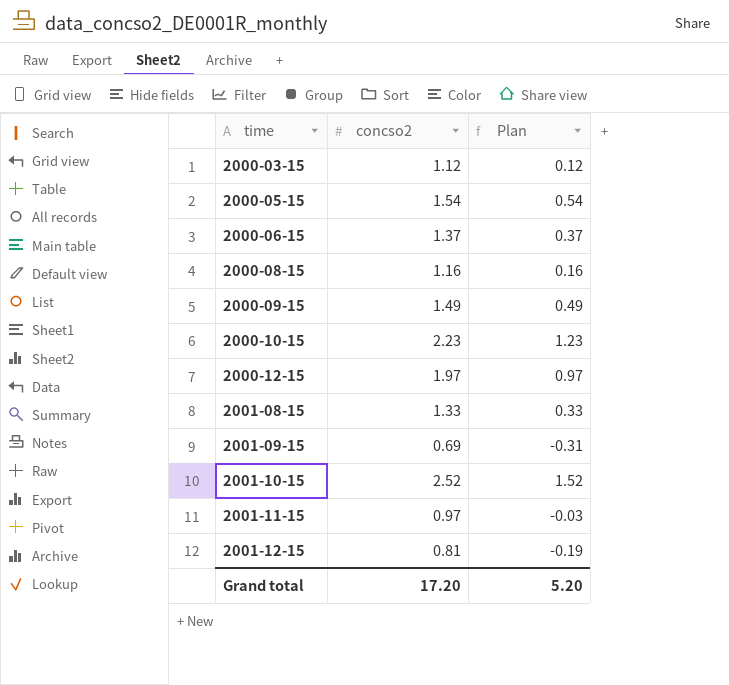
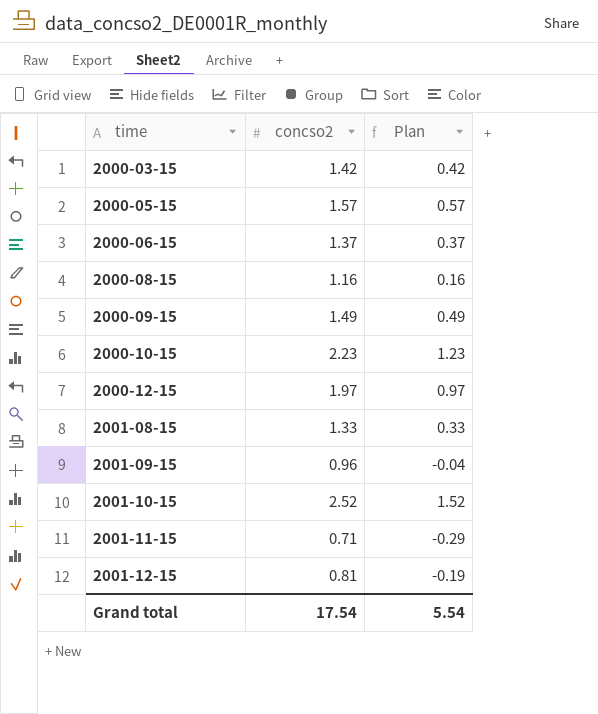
2000-03-15 | concso2: 1.12 -> 1.42
2000-03-15 | Plan: 0.12 -> 0.42
2000-05-15 | concso2: 1.54 -> 1.57
2000-05-15 | Plan: 0.54 -> 0.57
2001-09-15 | concso2: 0.69 -> 0.96
2001-09-15 | Plan: -0.31 -> -0.04
2001-11-15 | concso2: 0.97 -> 0.71
2001-11-15 | Plan: -0.03 -> -0.29
Grand total | concso2: 17.20 -> 17.54
Grand total | Plan: 5.20 -> 5.54

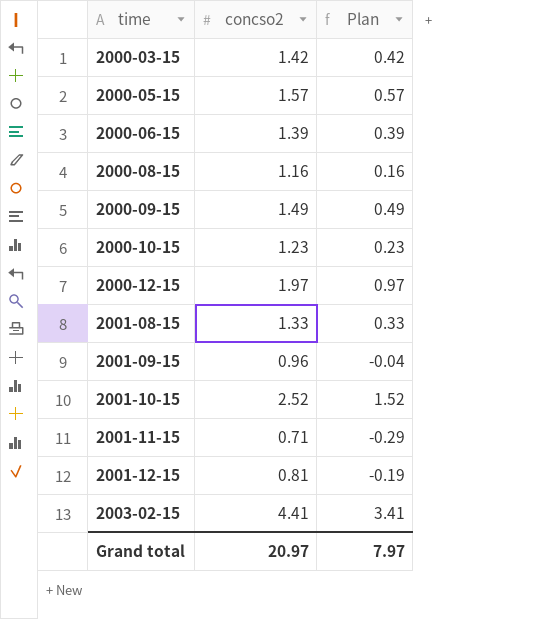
2000-06-15 | concso2: 1.37 -> 1.39
2000-06-15 | Plan: 0.37 -> 0.39
2000-10-15 | concso2: 2.23 -> 1.23
2000-10-15 | Plan: 1.23 -> 0.23
row 2003-02-15: none -> 4.41 | 3.41
Grand total | concso2: 17.54 -> 20.97
Grand total | Plan: 5.54 -> 7.97

